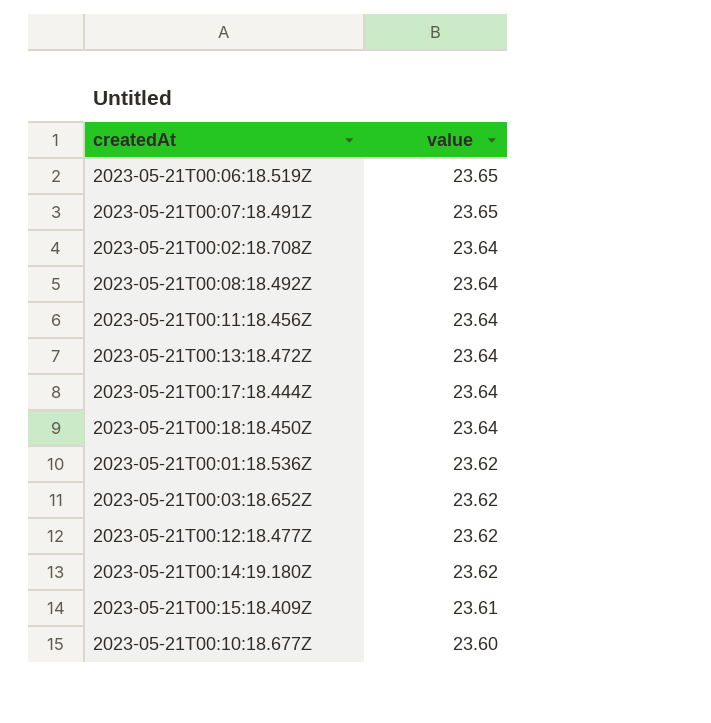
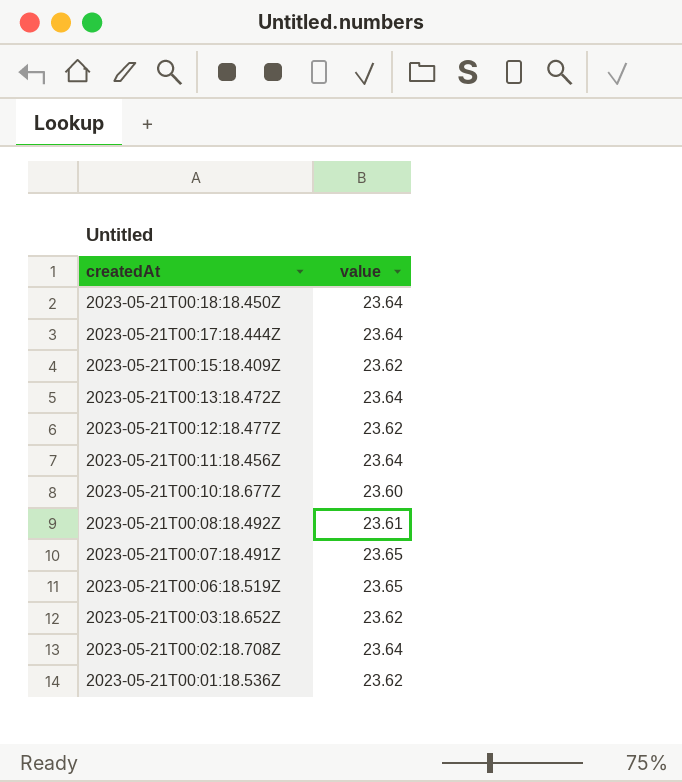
row order: value descending -> createdAt descending
row 2023-05-21T00:14:19.180Z: 23.62 -> none
2023-05-21T00:15:18.409Z | value: 23.61 -> 23.62
2023-05-21T00:08:18.492Z | value: 23.64 -> 23.61

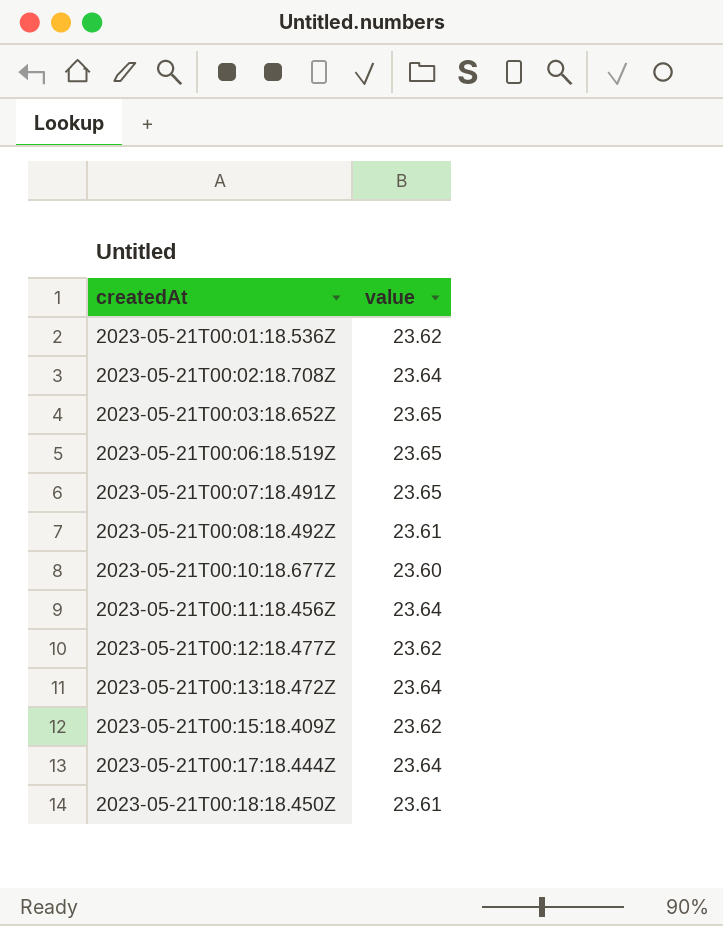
row order: createdAt descending -> createdAt ascending
2023-05-21T00:03:18.652Z | value: 23.62 -> 23.65
2023-05-21T00:18:18.450Z | value: 23.64 -> 23.61

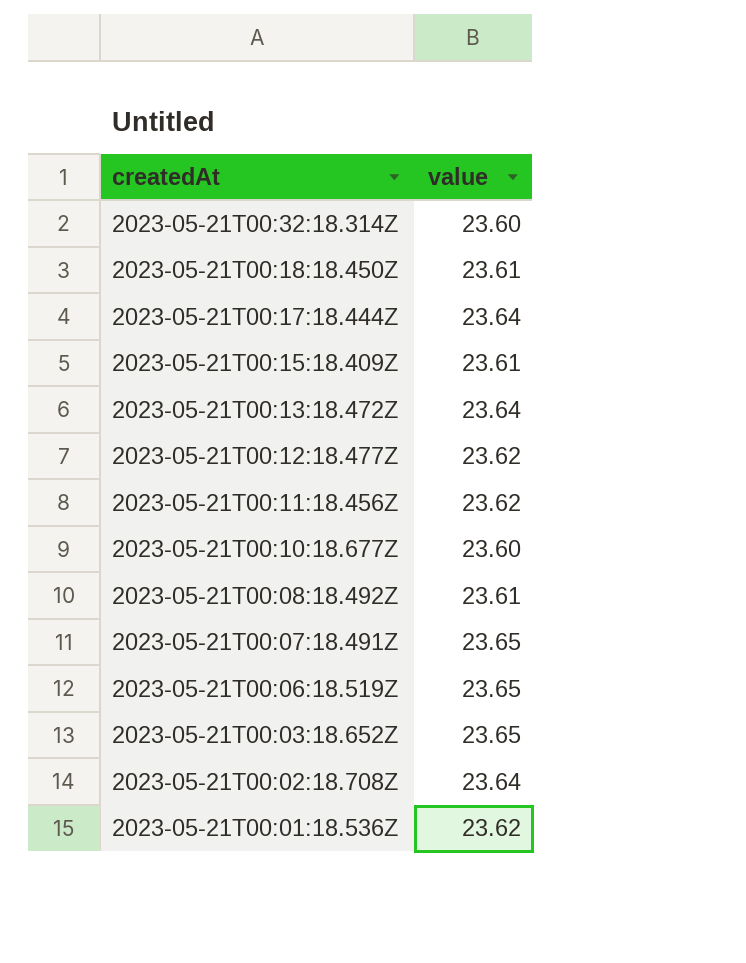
row order: createdAt ascending -> createdAt descending
row 2023-05-21T00:32:18.314Z: none -> 23.60
2023-05-21T00:15:18.409Z | value: 23.62 -> 23.61
2023-05-21T00:11:18.456Z | value: 23.64 -> 23.62

